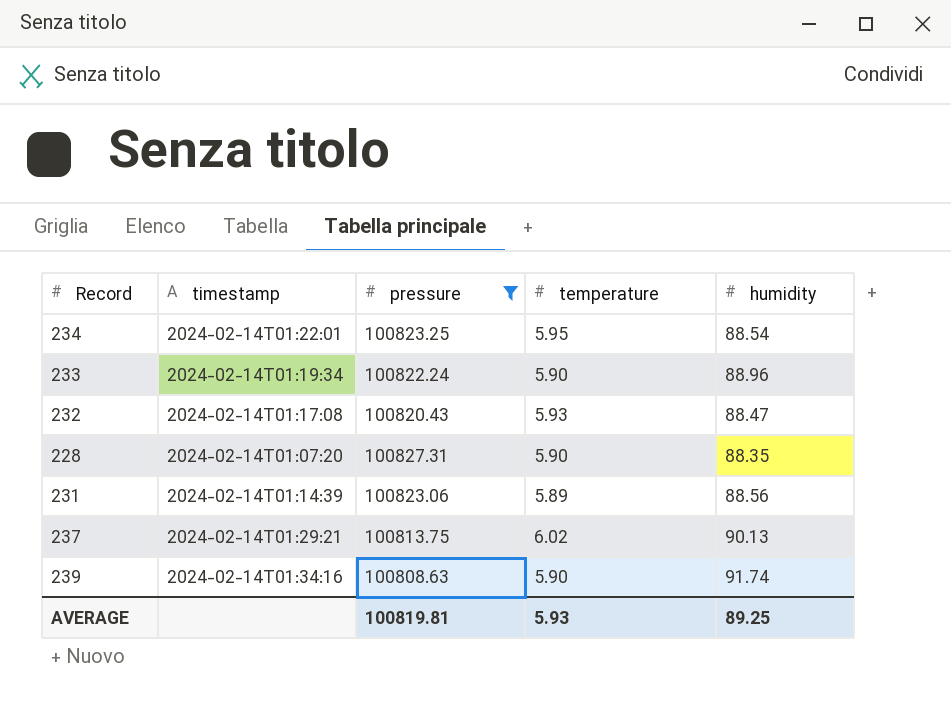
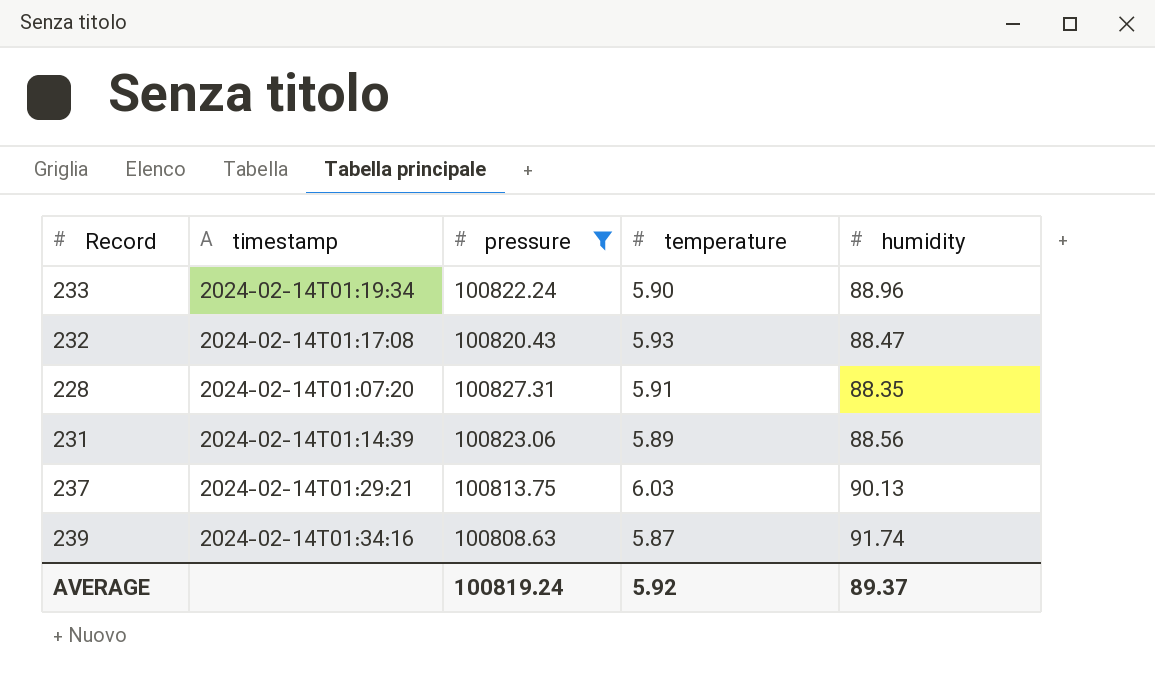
row 234: 2024-02-14T01:22:01 | 100823.25 | 5.95 | 88.54 -> none
228 | temperature: 5.90 -> 5.91
237 | temperature: 6.02 -> 6.03
239 | temperature: 5.90 -> 5.87
AVERAGE | pressure: 100819.81 -> 100819.24
AVERAGE | temperature: 5.93 -> 5.92
AVERAGE | humidity: 89.25 -> 89.37

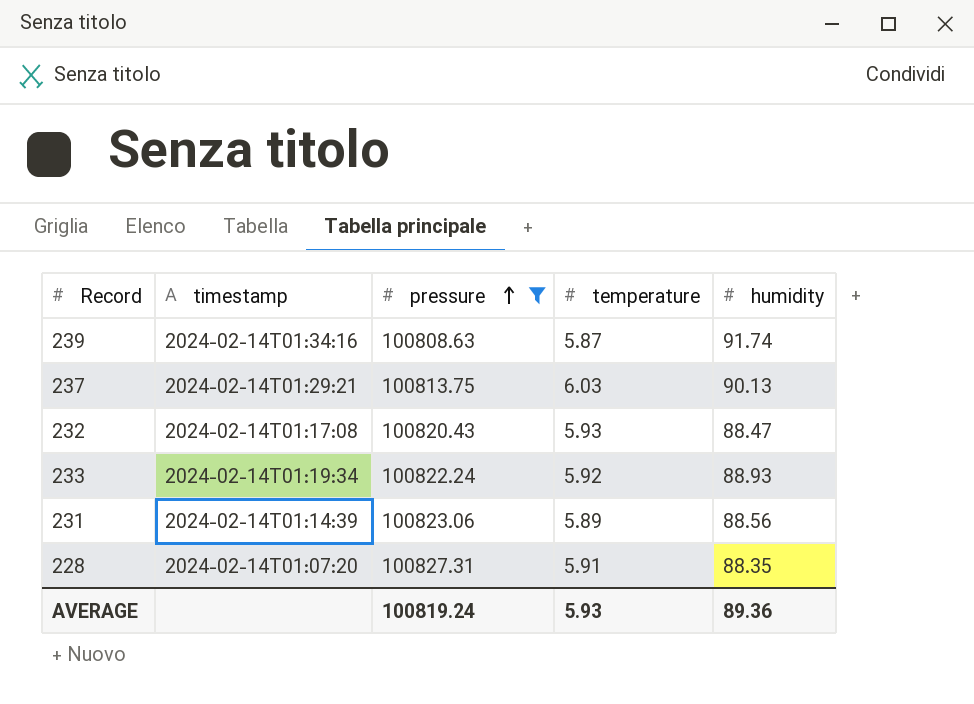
row order: none -> pressure ascending
233 | temperature: 5.90 -> 5.92
233 | humidity: 88.96 -> 88.93
AVERAGE | temperature: 5.92 -> 5.93
AVERAGE | humidity: 89.37 -> 89.36

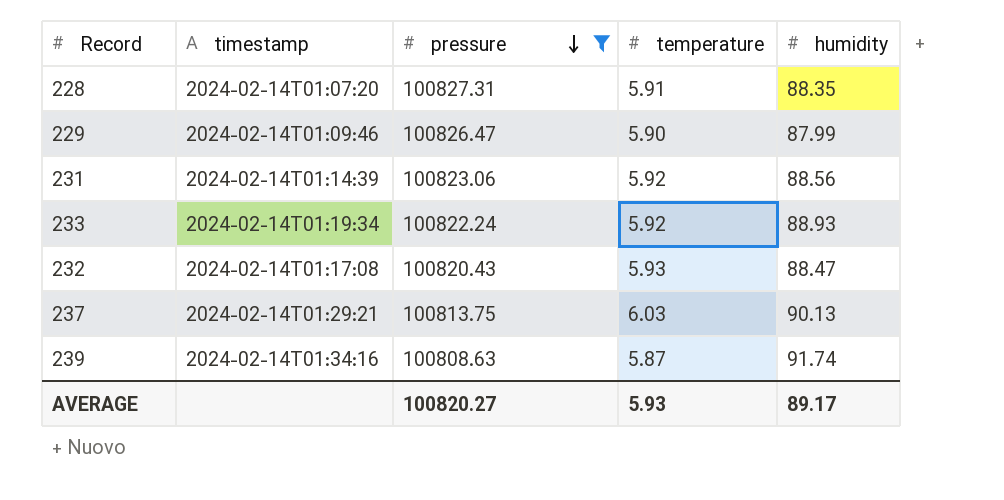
row order: pressure ascending -> pressure descending
row 229: none -> 2024-02-14T01:09:46 | 100826.47 | 5.90 | 87.99
231 | temperature: 5.89 -> 5.92
AVERAGE | pressure: 100819.24 -> 100820.27
AVERAGE | humidity: 89.36 -> 89.17

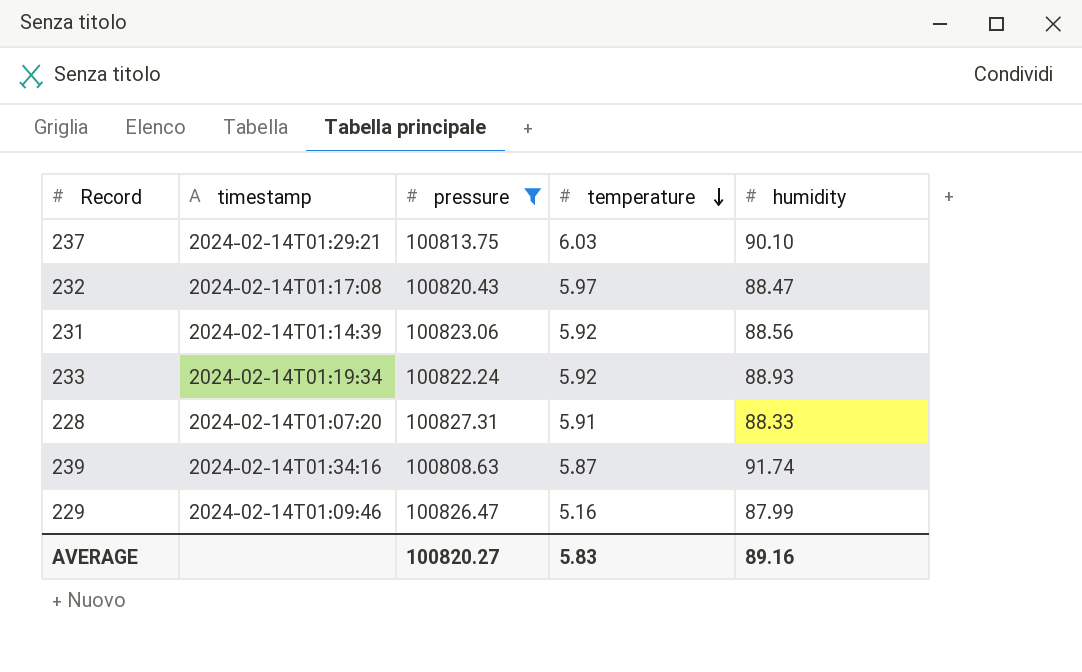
row order: pressure descending -> temperature descending
237 | humidity: 90.13 -> 90.10
232 | temperature: 5.93 -> 5.97
228 | humidity: 88.35 -> 88.33
229 | temperature: 5.90 -> 5.16
AVERAGE | temperature: 5.93 -> 5.83
AVERAGE | humidity: 89.17 -> 89.16

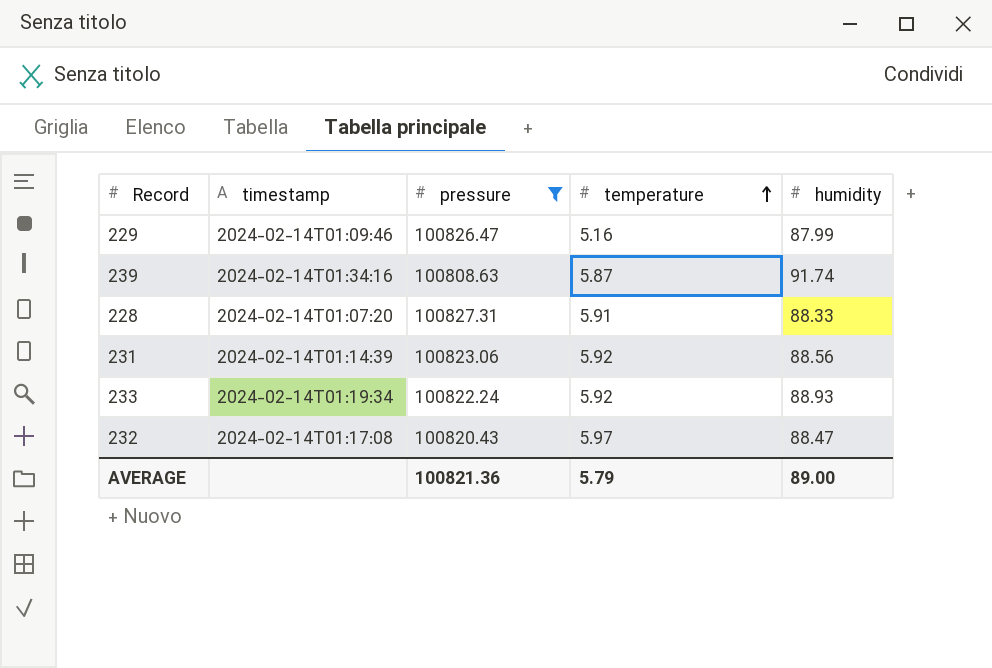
row order: temperature descending -> temperature ascending
row 237: 2024-02-14T01:29:21 | 100813.75 | 6.03 | 90.10 -> none
AVERAGE | pressure: 100820.27 -> 100821.36
AVERAGE | temperature: 5.83 -> 5.79
AVERAGE | humidity: 89.16 -> 89.00

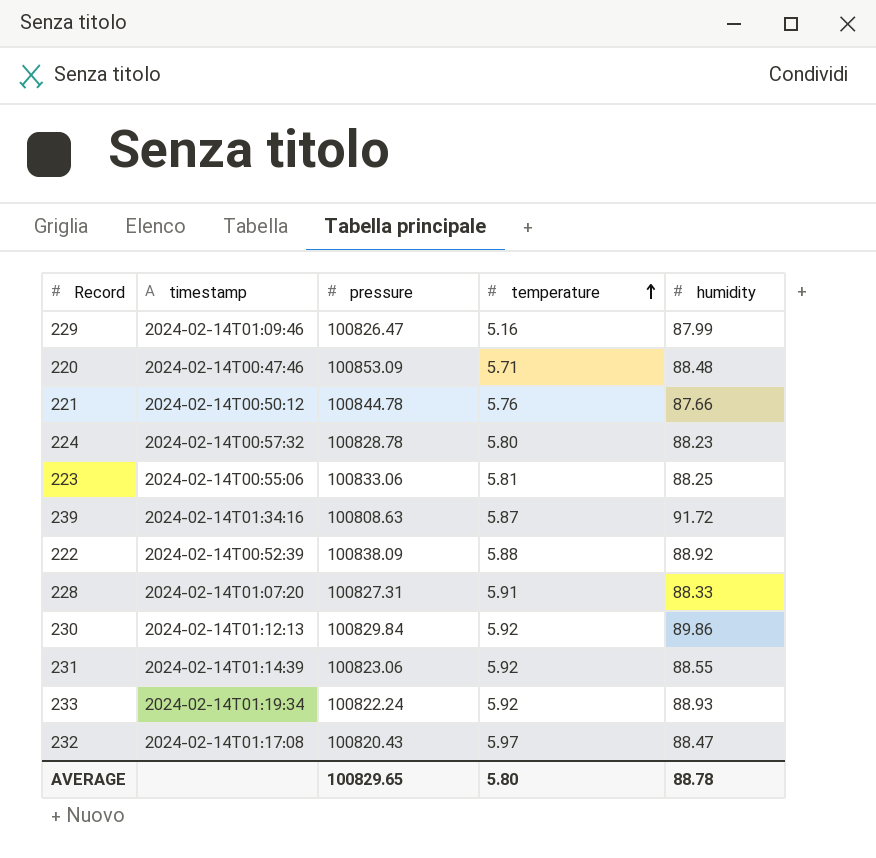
filter: pressure <= 100827.31 -> none
239 | humidity: 91.74 -> 91.72
231 | humidity: 88.56 -> 88.55
AVERAGE | pressure: 100821.36 -> 100829.65
AVERAGE | temperature: 5.79 -> 5.80
AVERAGE | humidity: 89.00 -> 88.78

